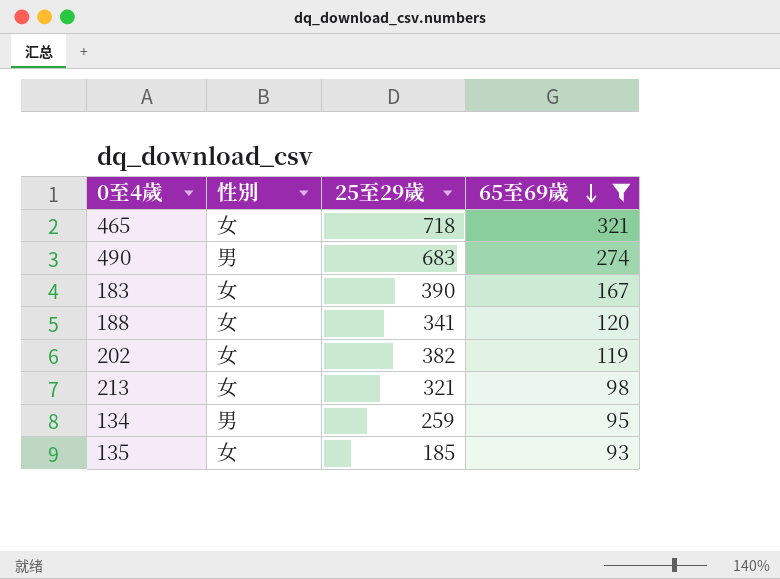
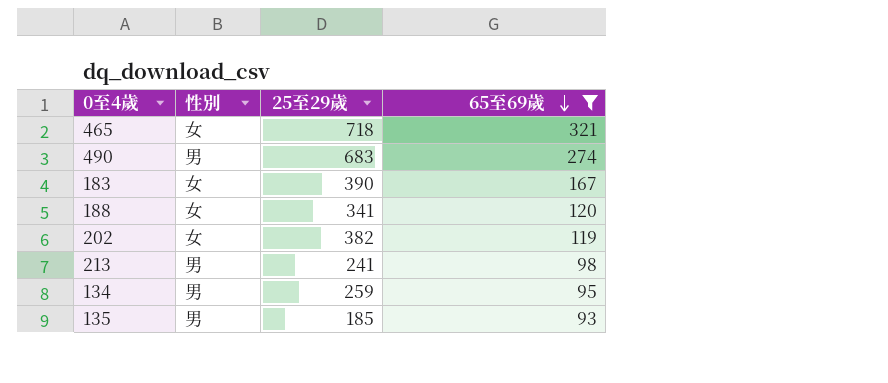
213 | 性別: 女 -> 男
213 | 25至29歲: 321 -> 241
135 | 性別: 女 -> 男

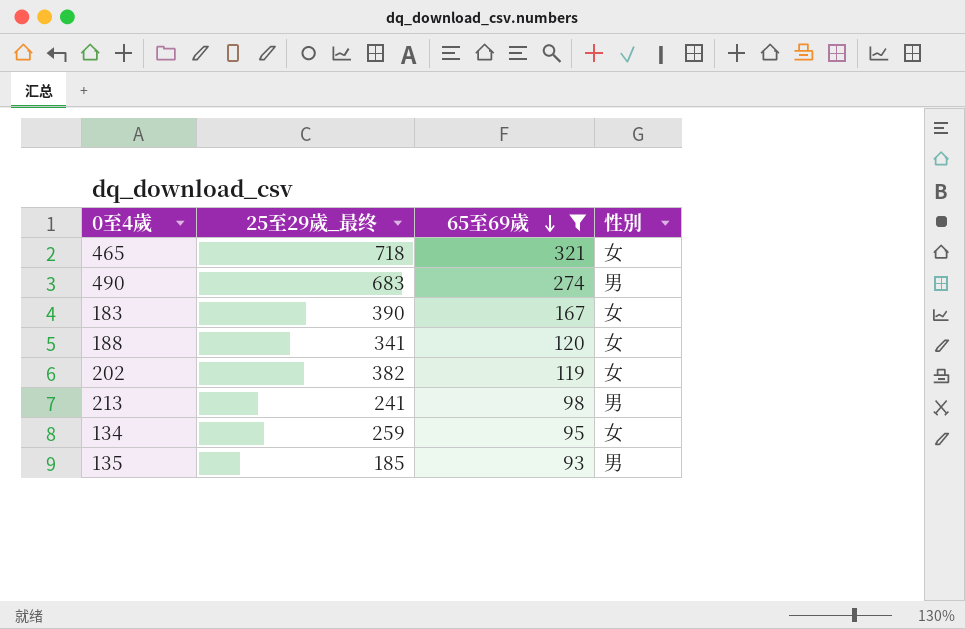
column name: 25至29歲 -> 25至29歲_最终
column 性別 | position: 2 -> 4
134 | 性別: 男 -> 女

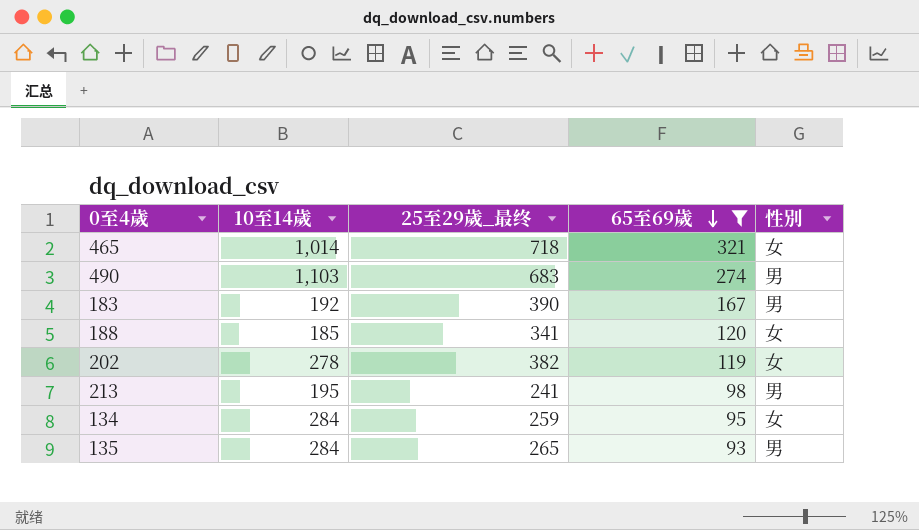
column 10至14歲 | position: none -> 2
183 | 性別: 女 -> 男
135 | 25至29歲_最终: 185 -> 265

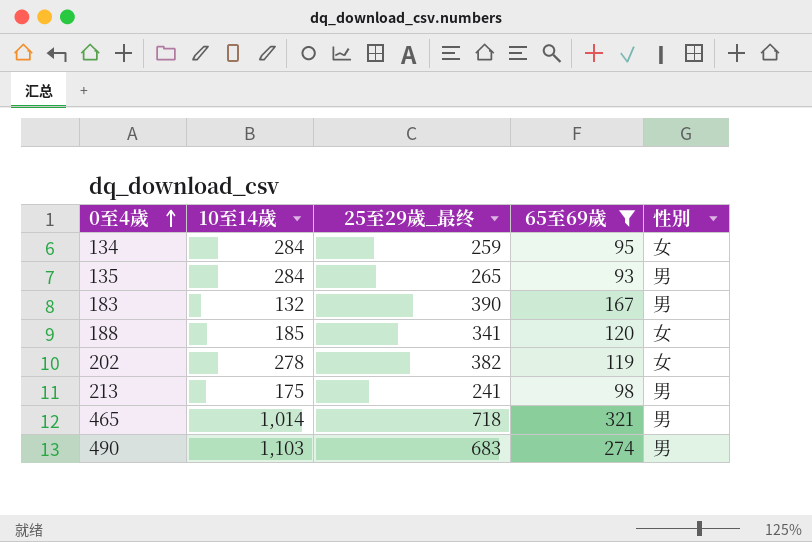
row order: 65至69歲 descending -> 0至4歲 ascending
183 | 10至14歲: 192 -> 132
213 | 10至14歲: 195 -> 175
465 | 性別: 女 -> 男

